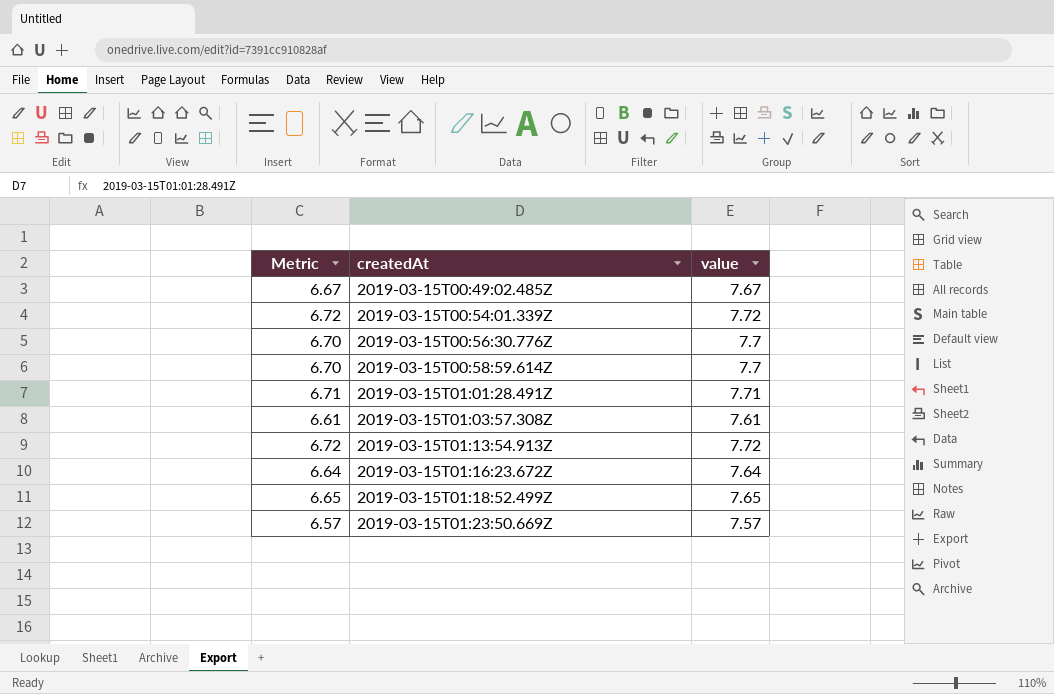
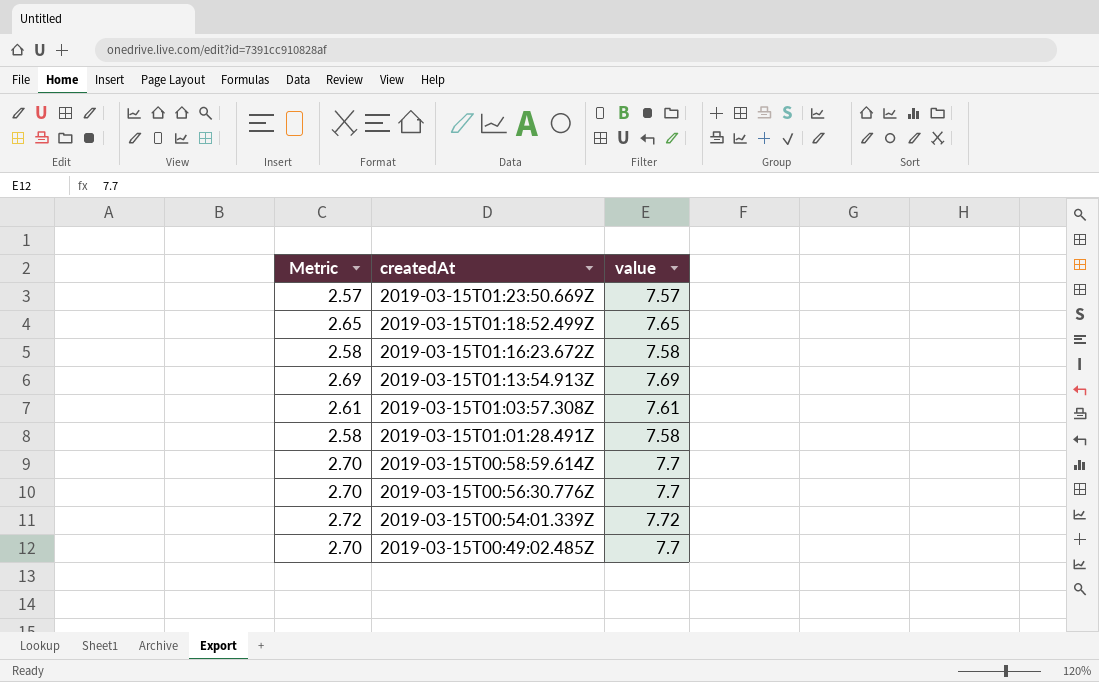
row order: createdAt ascending -> createdAt descending
column Metric | formula: [value] - 1 -> [value] - 5
2019-03-15T01:16:23.672Z | value: 7.64 -> 7.58
2019-03-15T01:13:54.913Z | value: 7.72 -> 7.69
2019-03-15T01:01:28.491Z | value: 7.71 -> 7.58
2019-03-15T00:49:02.485Z | value: 7.67 -> 7.7

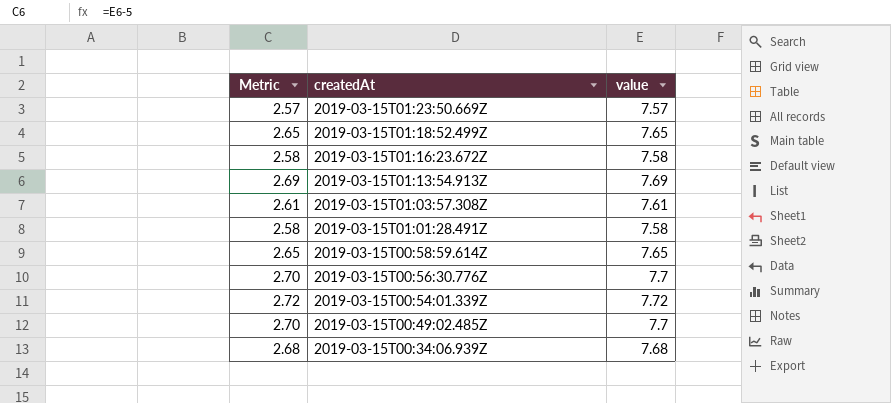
2019-03-15T00:58:59.614Z | Metric: 2.70 -> 2.65
2019-03-15T00:58:59.614Z | value: 7.7 -> 7.65
row 2019-03-15T00:34:06.939Z: none -> 2.68 | 7.68

